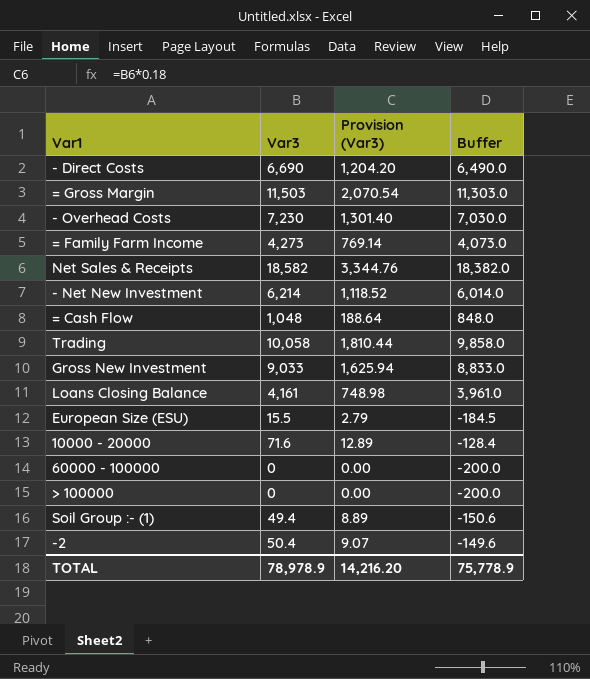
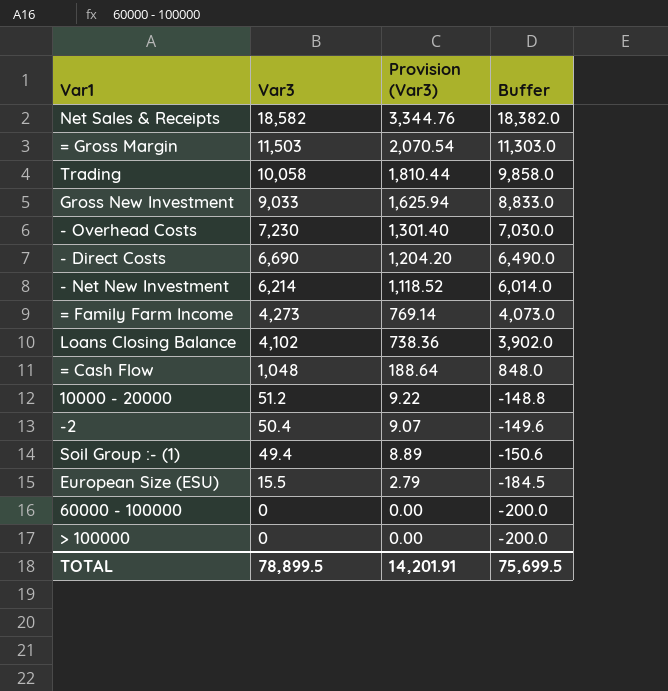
row order: none -> Var3 descending
Loans Closing Balance | Var3: 4,161 -> 4,102
Loans Closing Balance | Provision (Var3): 748.98 -> 738.36
Loans Closing Balance | Buffer: 3,961.0 -> 3,902.0
10000 - 20000 | Var3: 71.6 -> 51.2
10000 - 20000 | Provision (Var3): 12.89 -> 9.22
10000 - 20000 | Buffer: -128.4 -> -148.8
TOTAL | Var3: 78,978.9 -> 78,899.5
TOTAL | Provision (Var3): 14,216.20 -> 14,201.91
TOTAL | Buffer: 75,778.9 -> 75,699.5

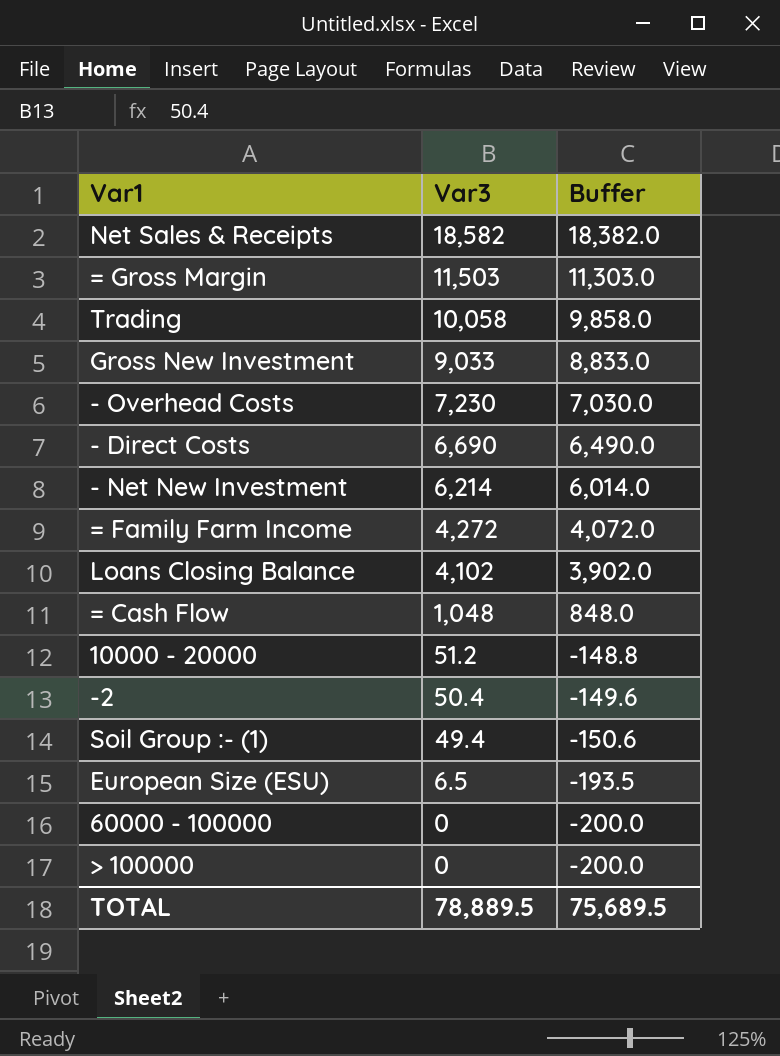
column Provision (Var3) | formula: [Var3] * 0.18 -> none
= Family Farm Income | Var3: 4,273 -> 4,272
= Family Farm Income | Buffer: 4,073.0 -> 4,072.0
European Size (ESU) | Var3: 15.5 -> 6.5
European Size (ESU) | Buffer: -184.5 -> -193.5
TOTAL | Var3: 78,899.5 -> 78,889.5
TOTAL | Buffer: 75,699.5 -> 75,689.5

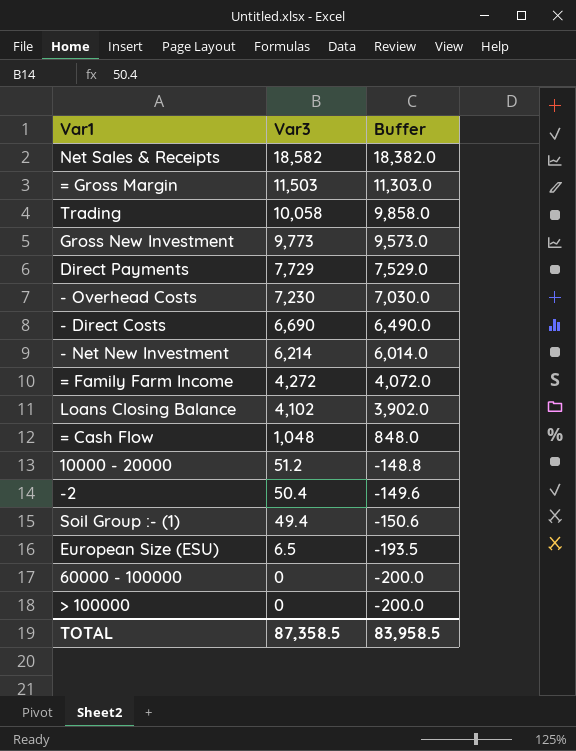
Gross New Investment | Var3: 9,033 -> 9,773
Gross New Investment | Buffer: 8,833.0 -> 9,573.0
row Direct Payments: none -> 7,729 | 7,529.0
TOTAL | Var3: 78,889.5 -> 87,358.5
TOTAL | Buffer: 75,689.5 -> 83,958.5

